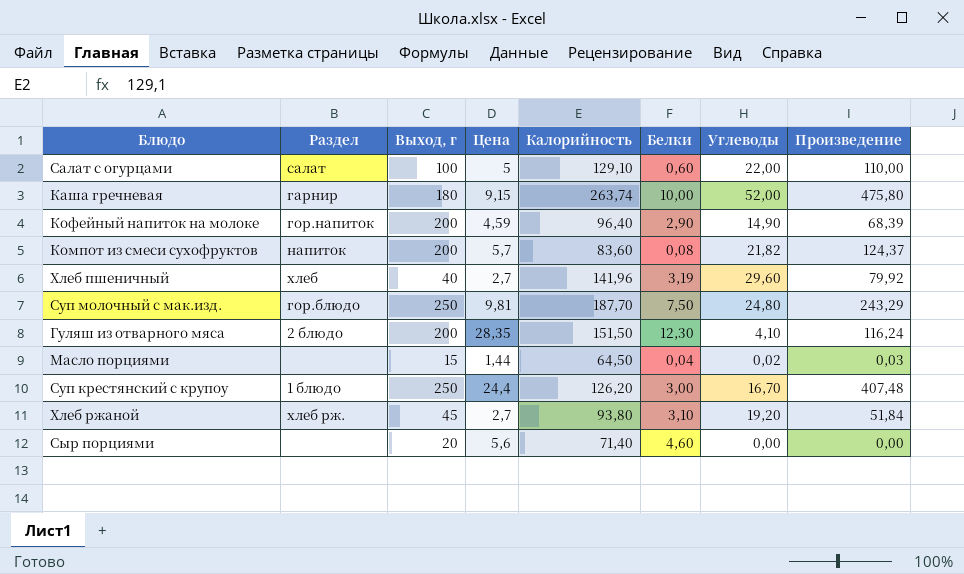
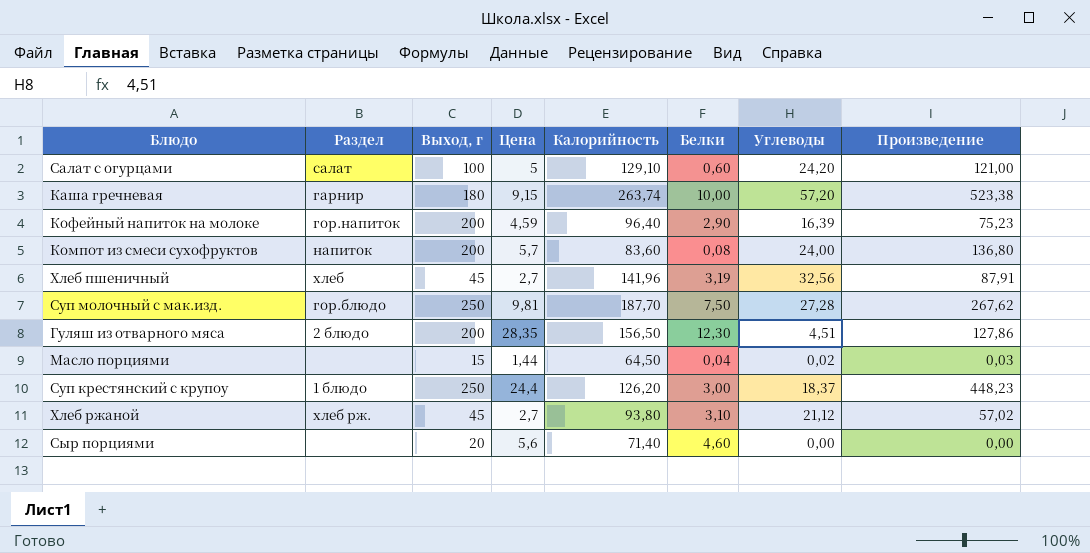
Салат с огурцами | Углеводы: 22,00 -> 24,20
Салат с огурцами | Произведение: 110,00 -> 121,00
Каша гречневая | Углеводы: 52,00 -> 57,20
Каша гречневая | Произведение: 475,80 -> 523,38
Кофейный напиток на молоке | Углеводы: 14,90 -> 16,39
Кофейный напиток на молоке | Произведение: 68,39 -> 75,23
Компот из смеси сухофруктов | Углеводы: 21,82 -> 24,00
Компот из смеси сухофруктов | Произведение: 124,37 -> 136,80
Хлеб пшеничный | Выход, г: 40 -> 45
Хлеб пшеничный | Углеводы: 29,60 -> 32,56
Хлеб пшеничный | Произведение: 79,92 -> 87,91
Суп молочный с мак.изд. | Углеводы: 24,80 -> 27,28
Суп молочный с мак.изд. | Произведение: 243,29 -> 267,62
Гуляш из отварного мяса | Калорийность: 151,50 -> 156,50
Гуляш из отварного мяса | Углеводы: 4,10 -> 4,51
Гуляш из отварного мяса | Произведение: 116,24 -> 127,86
Суп крестянский с крупоу | Углеводы: 16,70 -> 18,37
Суп крестянский с крупоу | Произведение: 407,48 -> 448,23
Хлеб ржаной | Углеводы: 19,20 -> 21,12
Хлеб ржаной | Произведение: 51,84 -> 57,02

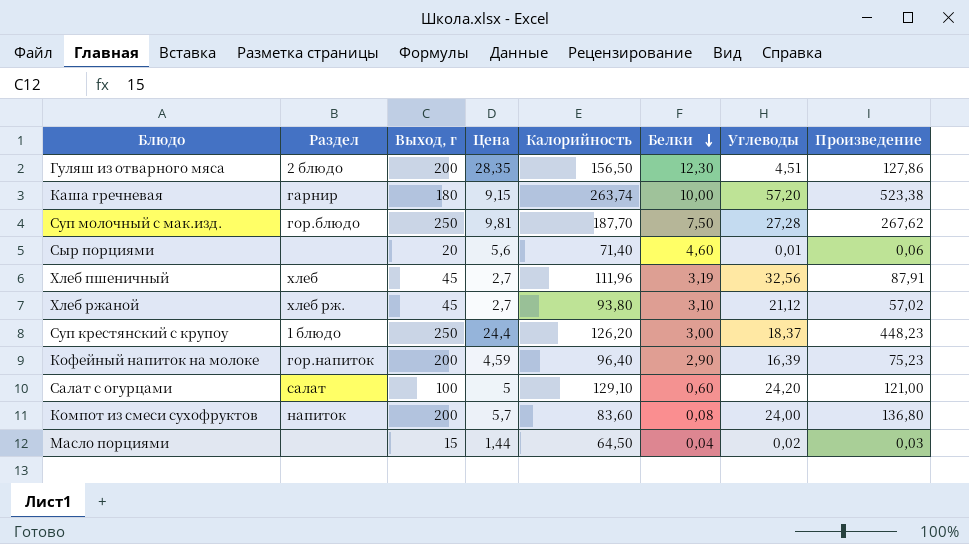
row order: none -> Белки descending
Сыр порциями | Углеводы: 0,00 -> 0,01
Сыр порциями | Произведение: 0,00 -> 0,06
Хлеб пшеничный | Калорийность: 141,96 -> 111,96

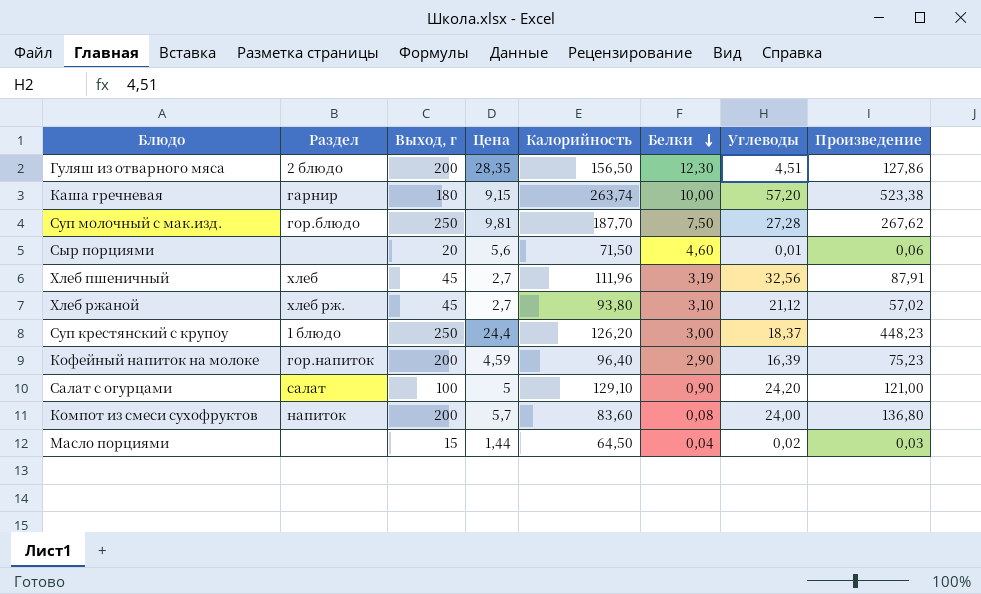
Сыр порциями | Калорийность: 71,40 -> 71,50
Салат с огурцами | Белки: 0,60 -> 0,90

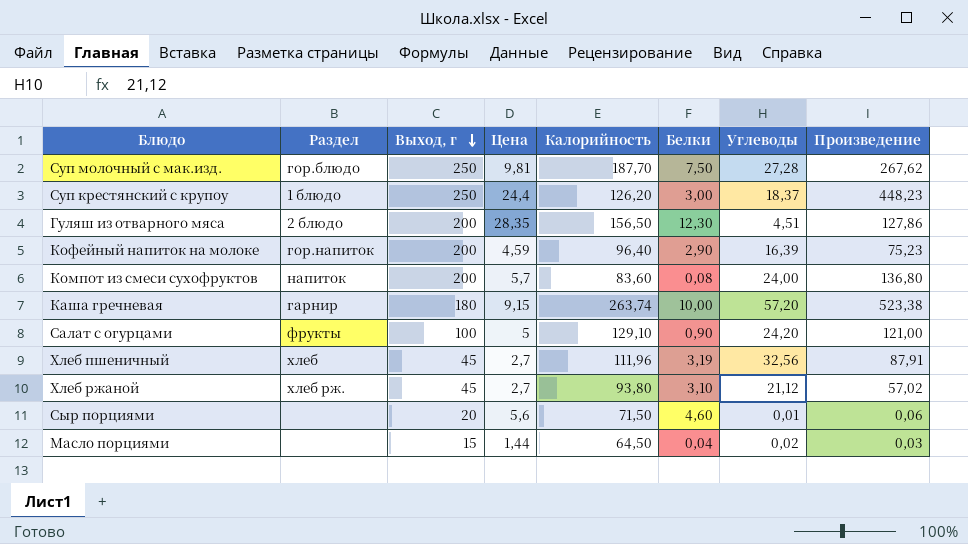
row order: Белки descending -> Выход, г descending
Салат с огурцами | Раздел: салат -> фрукты

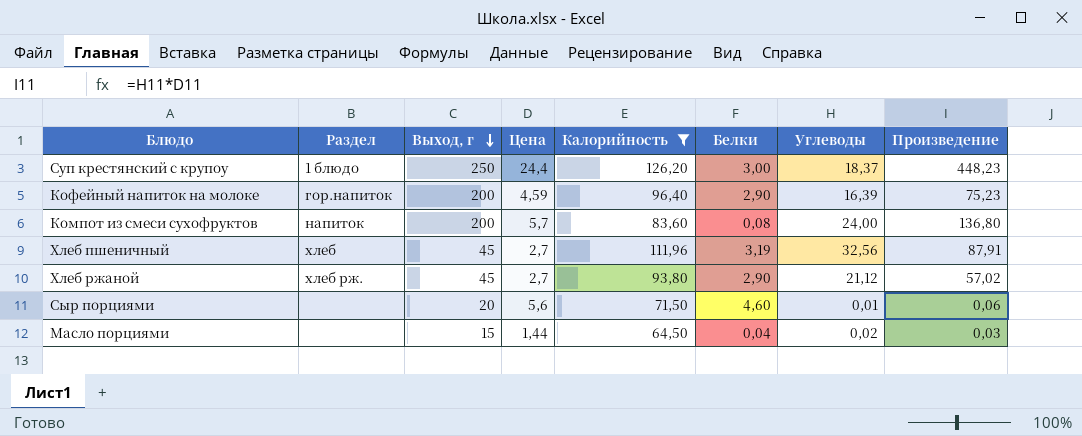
filter: none -> Калорийность <= 126,20
Хлеб ржаной | Белки: 3,10 -> 2,90

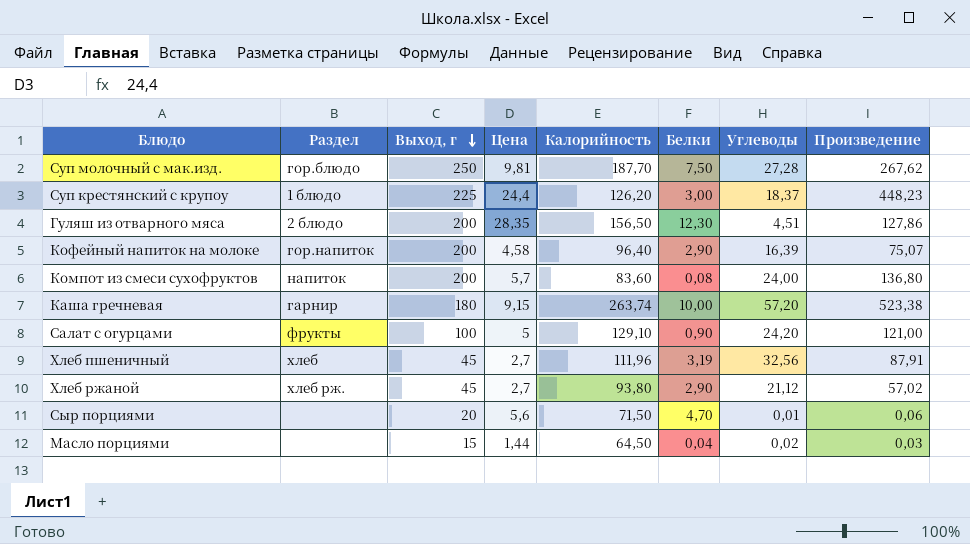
filter: Калорийность <= 126,20 -> none
Суп крестянский с крупоу | Выход, г: 250 -> 225
Кофейный напиток на молоке | Цена: 4,59 -> 4,58
Кофейный напиток на молоке | Произведение: 75,23 -> 75,07
Сыр порциями | Белки: 4,60 -> 4,70

